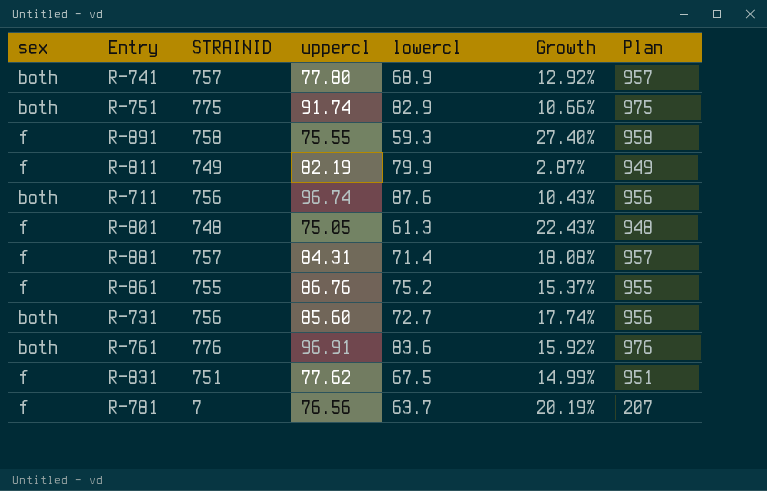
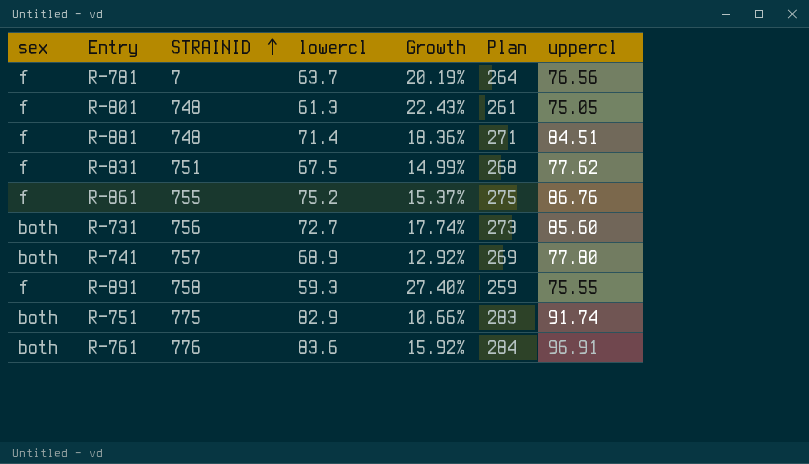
row order: none -> STRAINID ascending
column Plan | formula: [STRAINID] + 200 -> [lowercl] + 200
column uppercl | position: 4 -> 7
row R-811: f | 749 | 82.19 | 79.9 | 2.87% | 949 -> none
row R-711: both | 756 | 96.74 | 87.6 | 10.43% | 956 -> none
R-881 | STRAINID: 757 -> 748
R-881 | Growth: 18.08% -> 18.36%
R-881 | uppercl: 84.31 -> 84.51

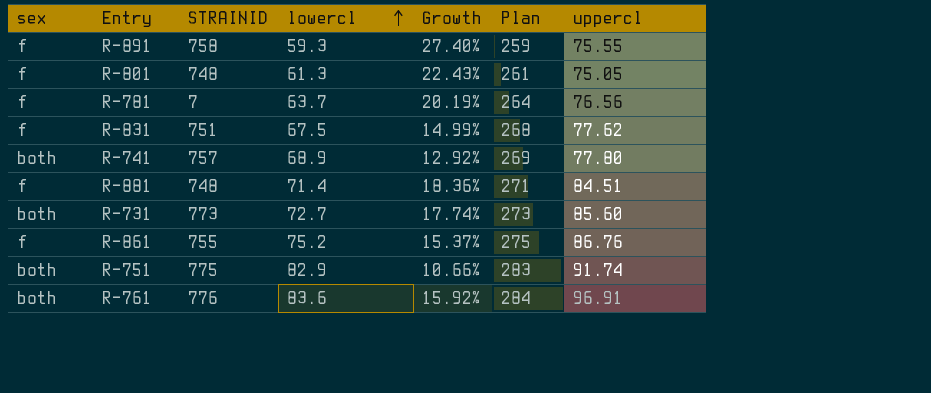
row order: STRAINID ascending -> lowercl ascending
R-731 | STRAINID: 756 -> 773

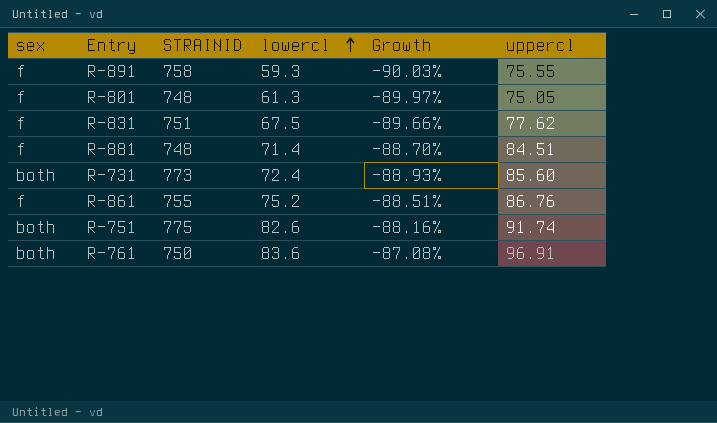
column Plan | formula: [lowercl] + 200 -> none
column Growth | formula: ([uppercl] - [lowercl]) / [lowercl] -> ([uppercl] - [STRAINID]) / [STRAINID]
row R-781: f | 7 | 63.7 | 20.19% | 264 | 76.56 -> none
row R-741: both | 757 | 68.9 | 12.92% | 269 | 77.80 -> none
R-731 | lowercl: 72.7 -> 72.4
R-751 | lowercl: 82.9 -> 82.6
R-761 | STRAINID: 776 -> 750

